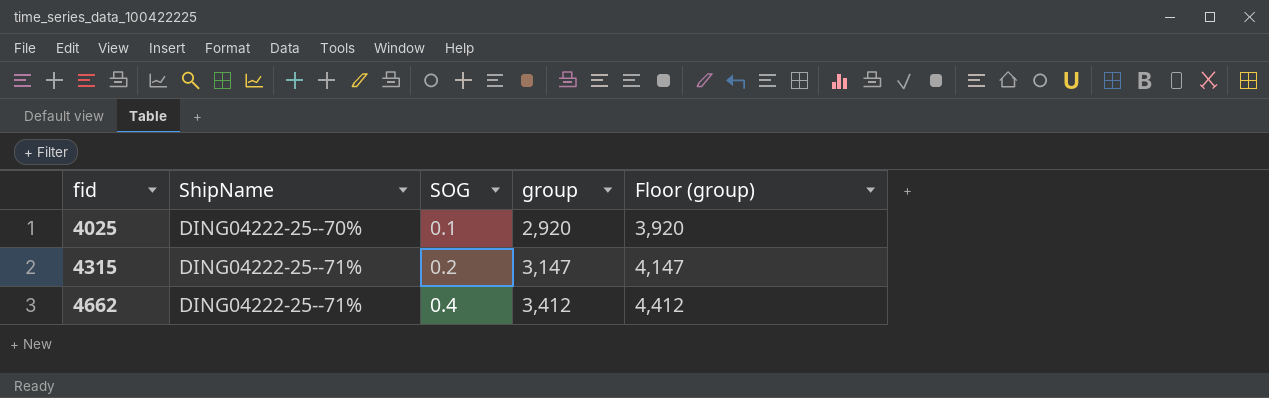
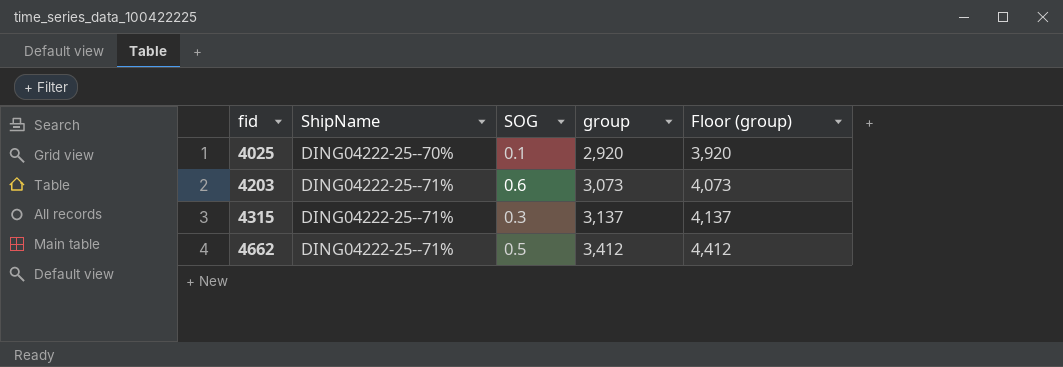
row 4203: none -> DING04222-25--71% | 0.6 | 3,073 | 4,073
4315 | SOG: 0.2 -> 0.3
4315 | group: 3,147 -> 3,137
4315 | Floor (group): 4,147 -> 4,137
4662 | SOG: 0.4 -> 0.5

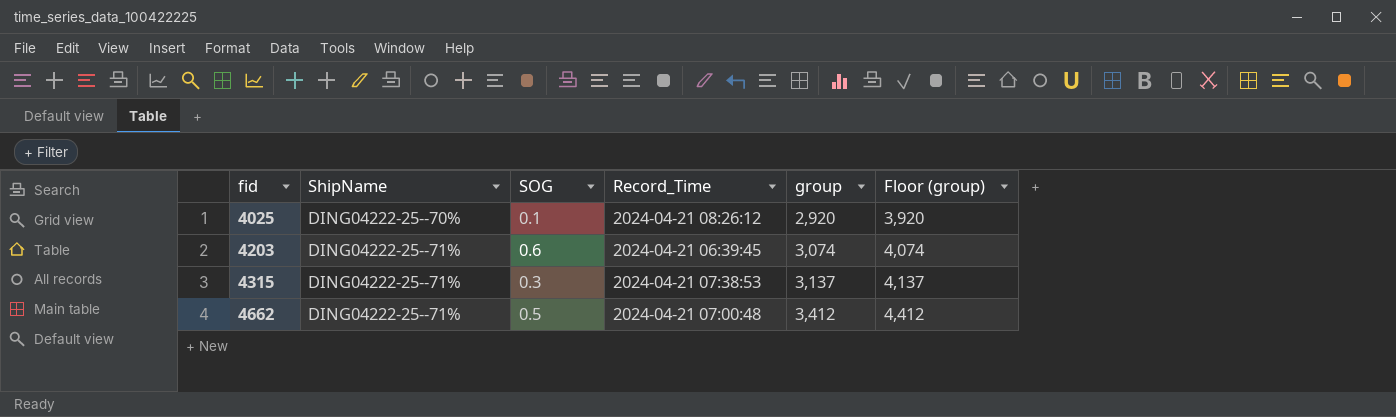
column Record_Time | position: none -> 4
4203 | group: 3,073 -> 3,074
4203 | Floor (group): 4,073 -> 4,074

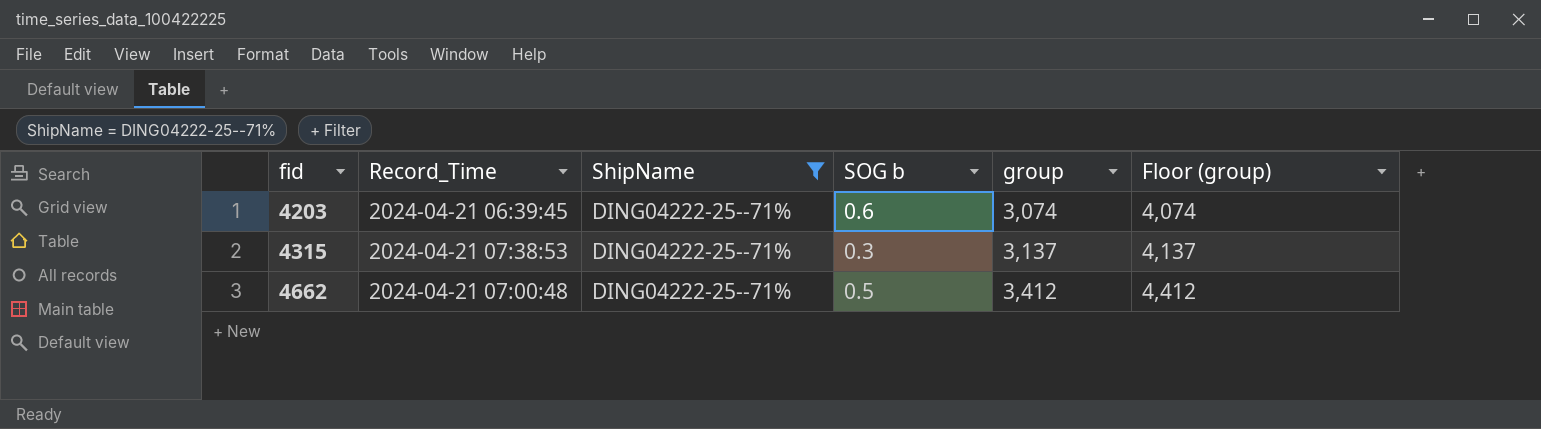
filter: none -> ShipName = DING04222-25--71%
column Record_Time | position: 4 -> 2
column name: SOG -> SOG b

